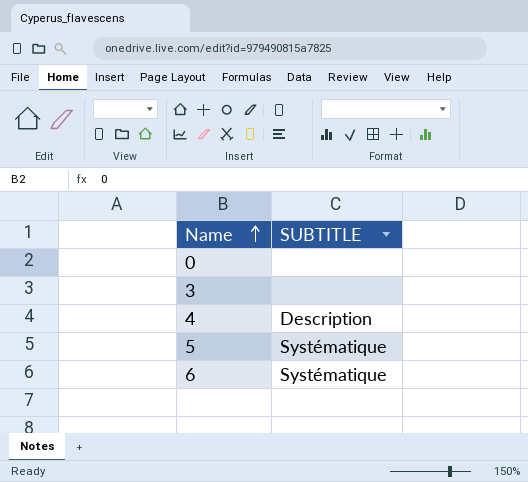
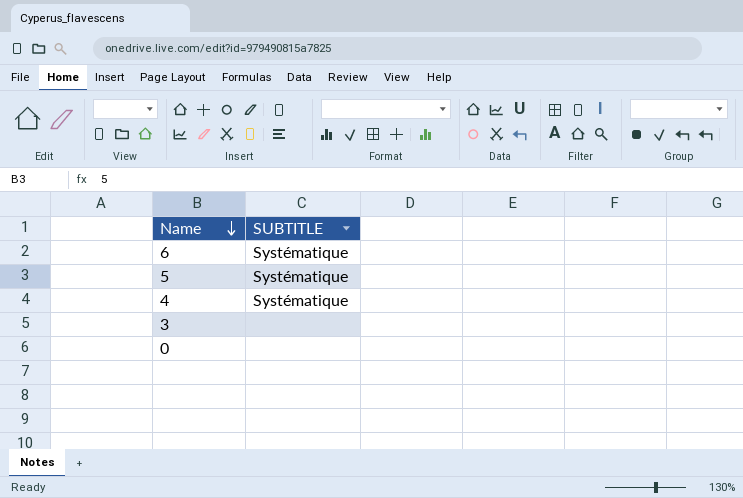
row order: Name ascending -> Name descending
4 | SUBTITLE: Description -> Systématique

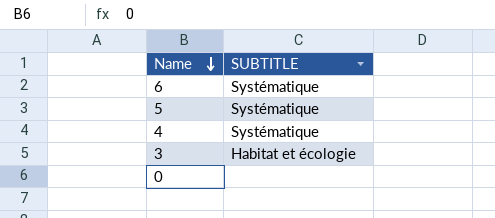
3 | SUBTITLE: none -> Habitat et écologie

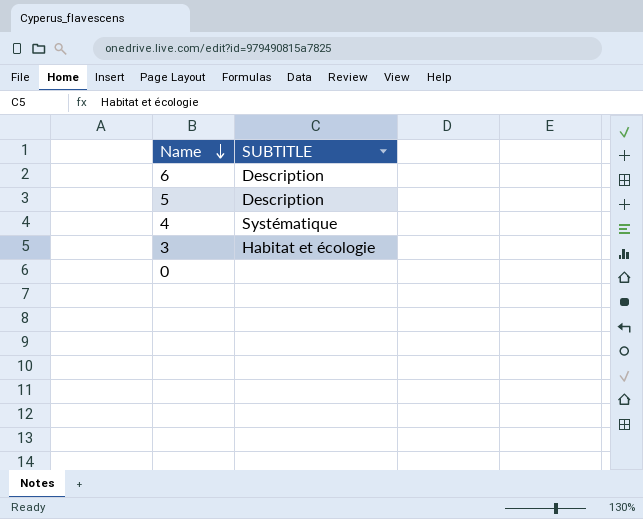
6 | SUBTITLE: Systématique -> Description
5 | SUBTITLE: Systématique -> Description

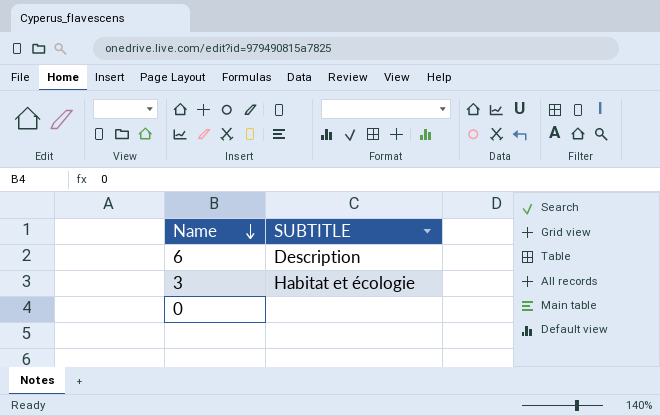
row 5: Description -> none
row 4: Systématique -> none

